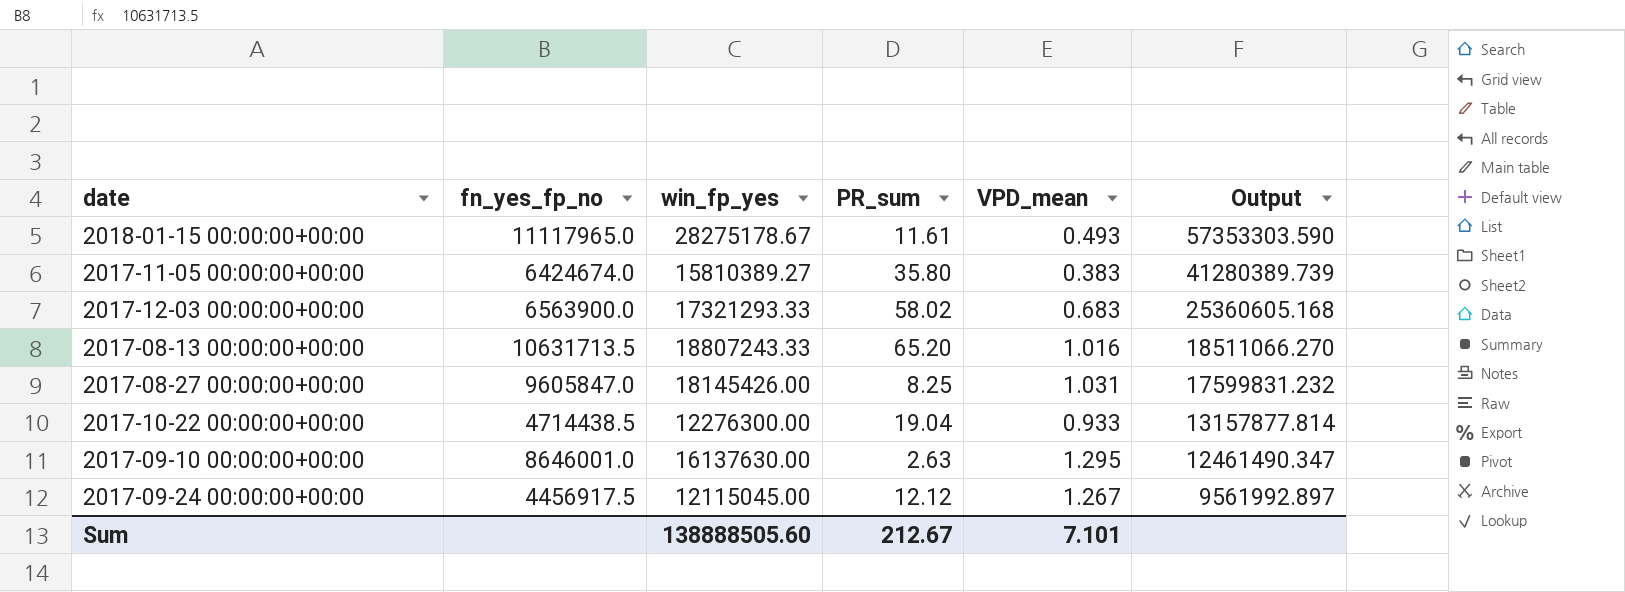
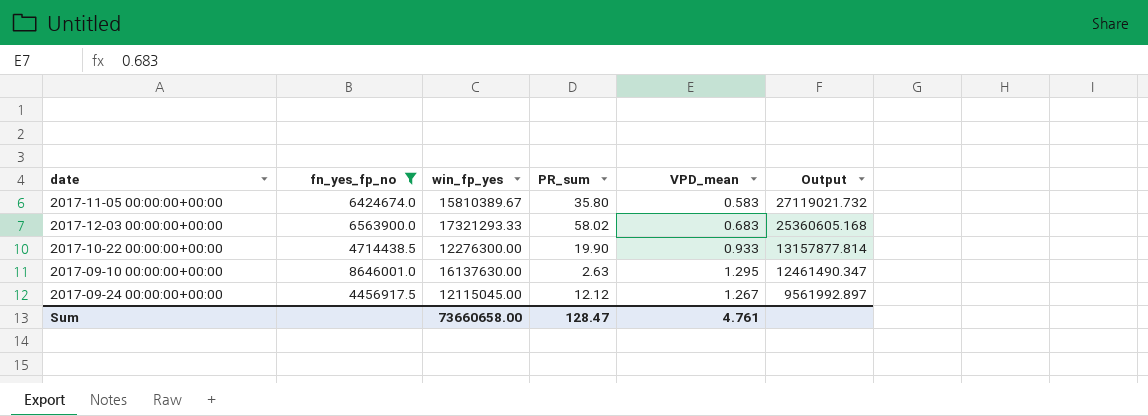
filter: none -> fn_yes_fp_no <= 8646001.0
2017-11-05 00:00:00+00:00 | win_fp_yes: 15810389.27 -> 15810389.67
2017-11-05 00:00:00+00:00 | VPD_mean: 0.383 -> 0.583
2017-11-05 00:00:00+00:00 | Output: 41280389.739 -> 27119021.732
2017-10-22 00:00:00+00:00 | PR_sum: 19.04 -> 19.90
Sum | win_fp_yes: 138888505.60 -> 73660658.00
Sum | PR_sum: 212.67 -> 128.47
Sum | VPD_mean: 7.101 -> 4.761

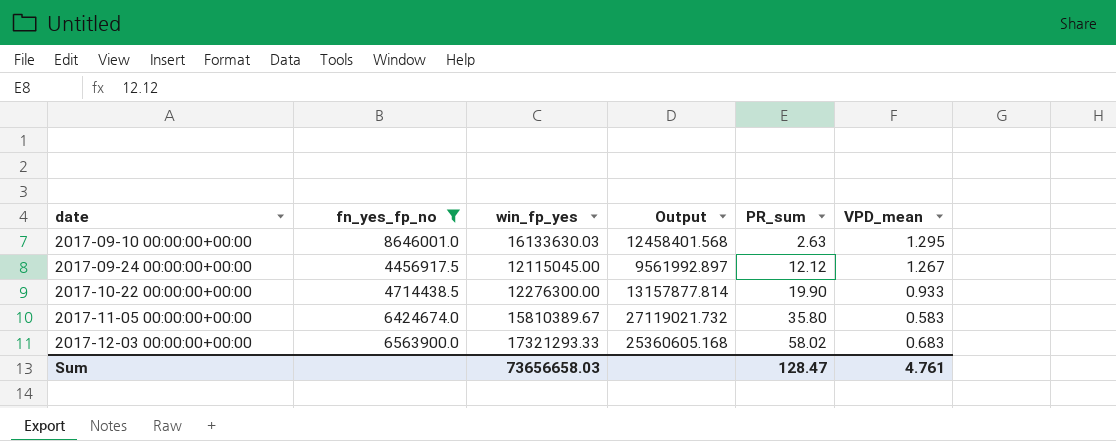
row order: Output descending -> date ascending
column Output | position: 6 -> 4
2017-09-10 00:00:00+00:00 | win_fp_yes: 16137630.00 -> 16133630.03
2017-09-10 00:00:00+00:00 | Output: 12461490.347 -> 12458401.568
Sum | win_fp_yes: 73660658.00 -> 73656658.03

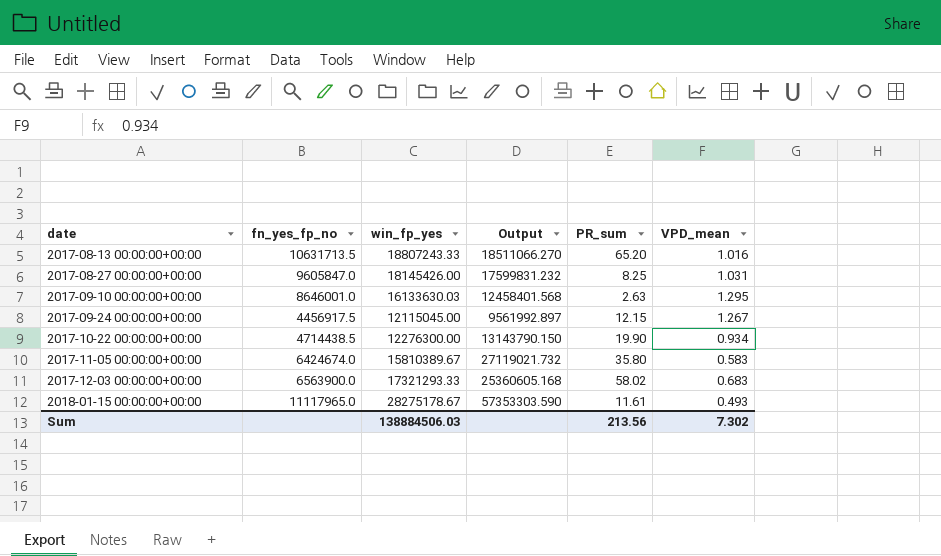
filter: fn_yes_fp_no <= 8646001.0 -> none
2017-09-24 00:00:00+00:00 | PR_sum: 12.12 -> 12.15
2017-10-22 00:00:00+00:00 | Output: 13157877.814 -> 13143790.150
2017-10-22 00:00:00+00:00 | VPD_mean: 0.933 -> 0.934
Sum | win_fp_yes: 73656658.03 -> 138884506.03
Sum | PR_sum: 128.47 -> 213.56
Sum | VPD_mean: 4.761 -> 7.302

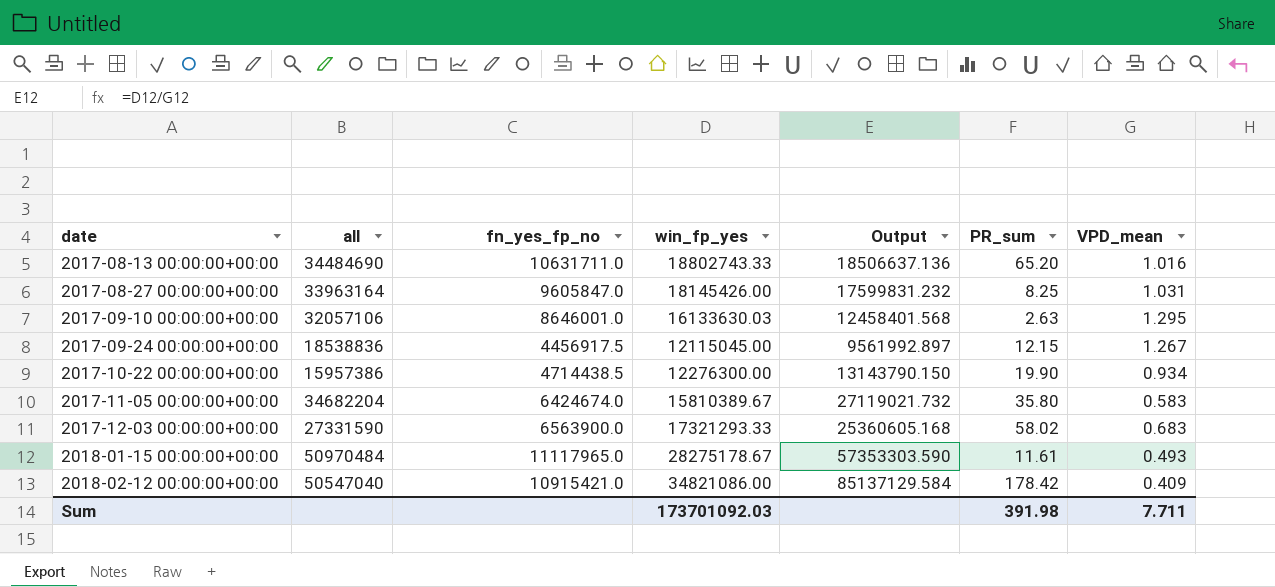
column all | position: none -> 2
2017-08-13 00:00:00+00:00 | fn_yes_fp_no: 10631713.5 -> 10631711.0
2017-08-13 00:00:00+00:00 | win_fp_yes: 18807243.33 -> 18802743.33
2017-08-13 00:00:00+00:00 | Output: 18511066.270 -> 18506637.136
row 2018-02-12 00:00:00+00:00: none -> 50547040 | 10915421.0 | 34821086.00 | 85137129.584 | 178.42 | 0.409
Sum | win_fp_yes: 138884506.03 -> 173701092.03
Sum | PR_sum: 213.56 -> 391.98
Sum | VPD_mean: 7.302 -> 7.711

